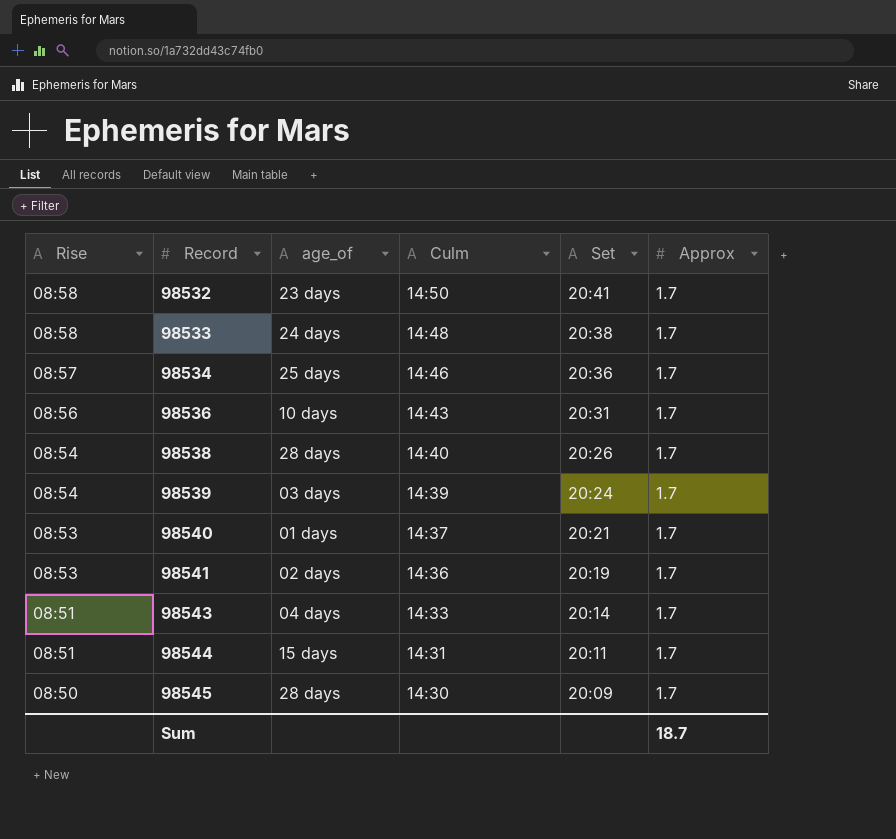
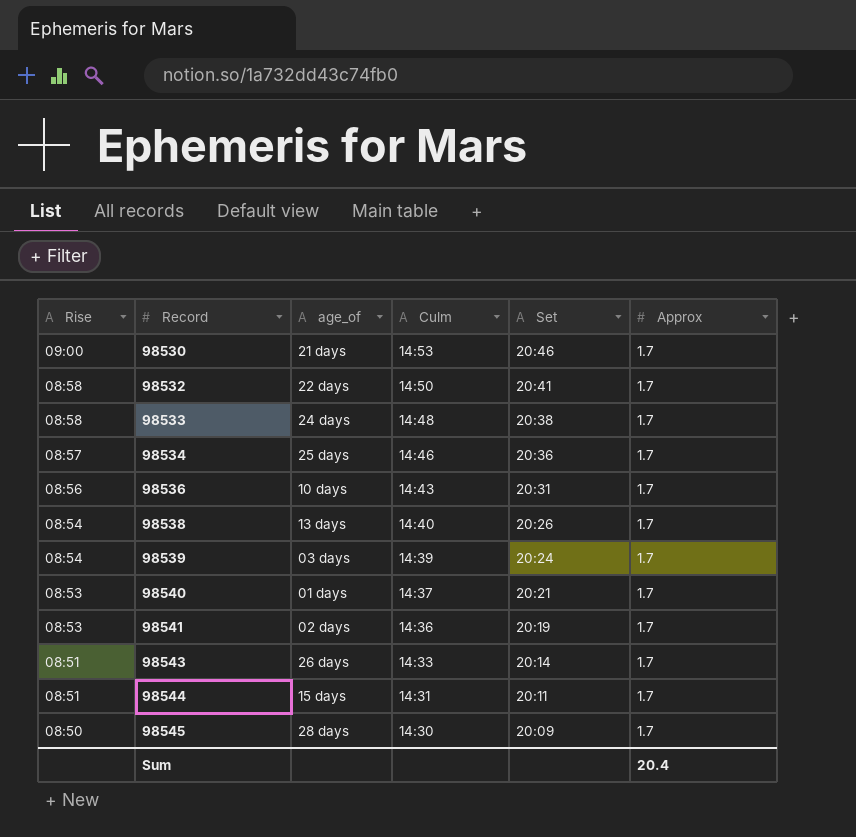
row 98530: none -> 09:00 | 21 days | 14:53 | 20:46 | 1.7
98532 | age_of: 23 days -> 22 days
98538 | age_of: 28 days -> 13 days
98543 | age_of: 04 days -> 26 days
Sum | Approx: 18.7 -> 20.4

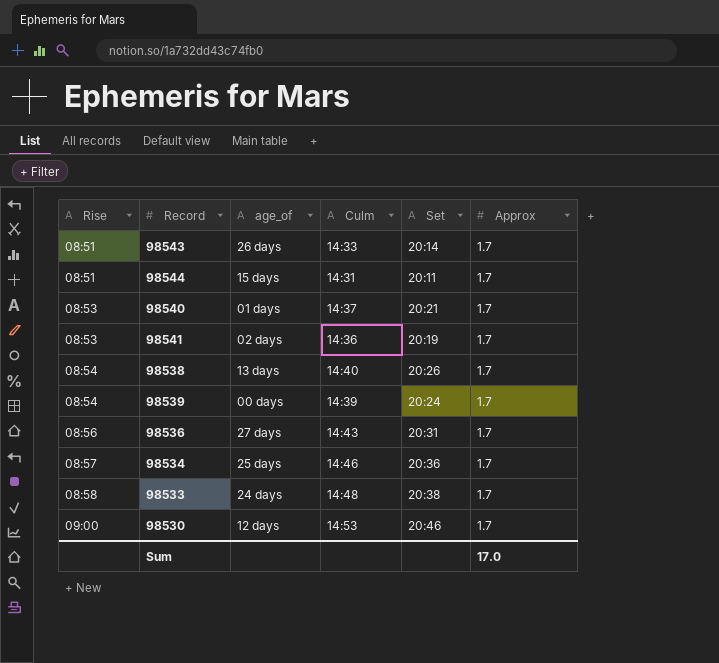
row order: Rise descending -> Rise ascending
row 98532: 08:58 | 22 days | 14:50 | 20:41 | 1.7 -> none
row 98545: 08:50 | 28 days | 14:30 | 20:09 | 1.7 -> none
98539 | age_of: 03 days -> 00 days
98536 | age_of: 10 days -> 27 days
98530 | age_of: 21 days -> 12 days
Sum | Approx: 20.4 -> 17.0

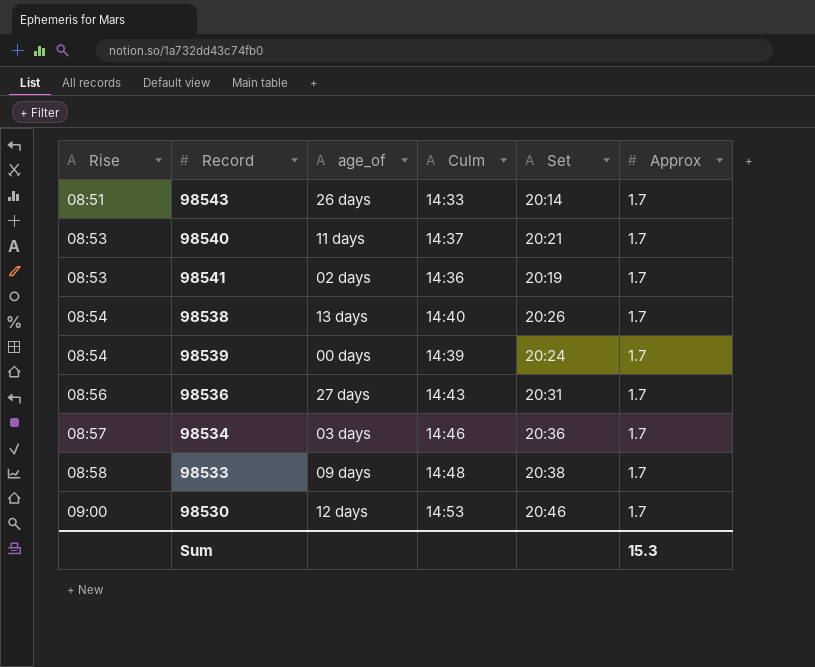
row 98544: 08:51 | 15 days | 14:31 | 20:11 | 1.7 -> none
98540 | age_of: 01 days -> 11 days
98534 | age_of: 25 days -> 03 days
98533 | age_of: 24 days -> 09 days
Sum | Approx: 17.0 -> 15.3

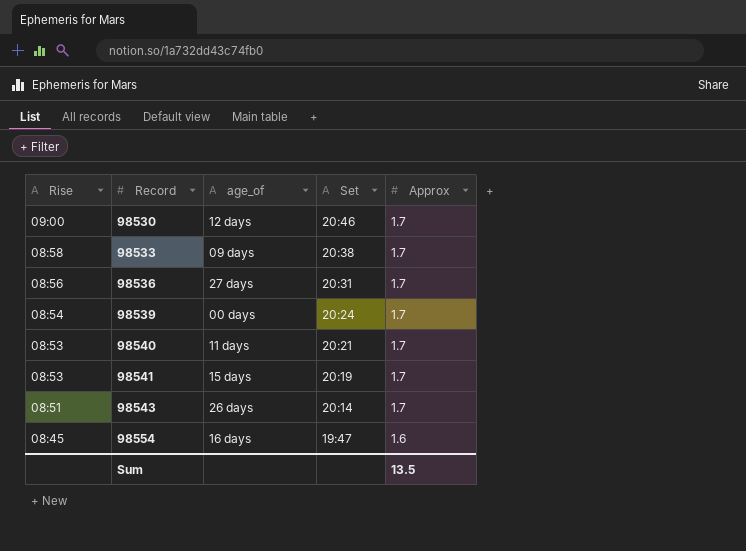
row order: Rise ascending -> Rise descending
column Culm | position: 4 -> none
row 98538: 08:54 | 13 days | 14:40 | 20:26 | 1.7 -> none
row 98534: 08:57 | 03 days | 14:46 | 20:36 | 1.7 -> none
98541 | age_of: 02 days -> 15 days
row 98554: none -> 08:45 | 16 days | 19:47 | 1.6
Sum | Approx: 15.3 -> 13.5

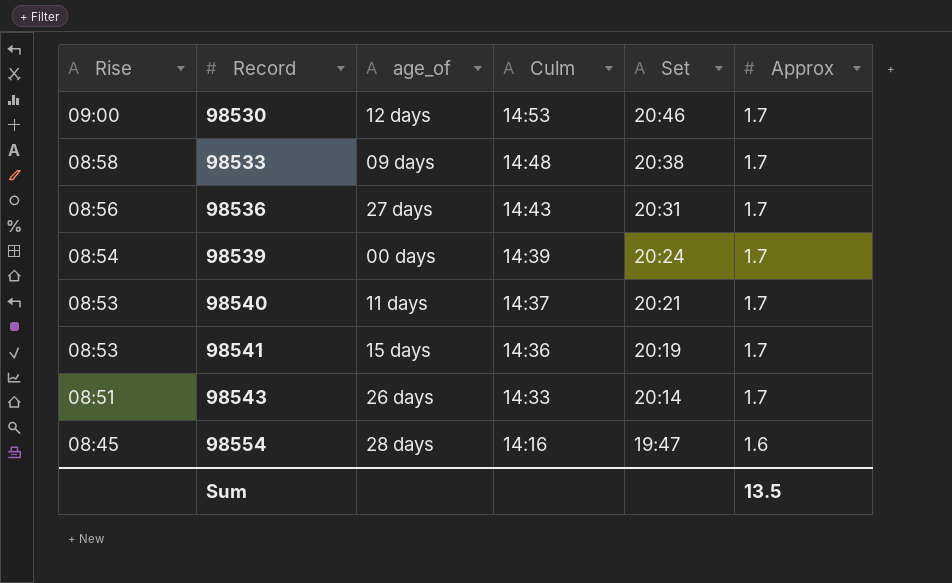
column Culm | position: none -> 4
98554 | age_of: 16 days -> 28 days

